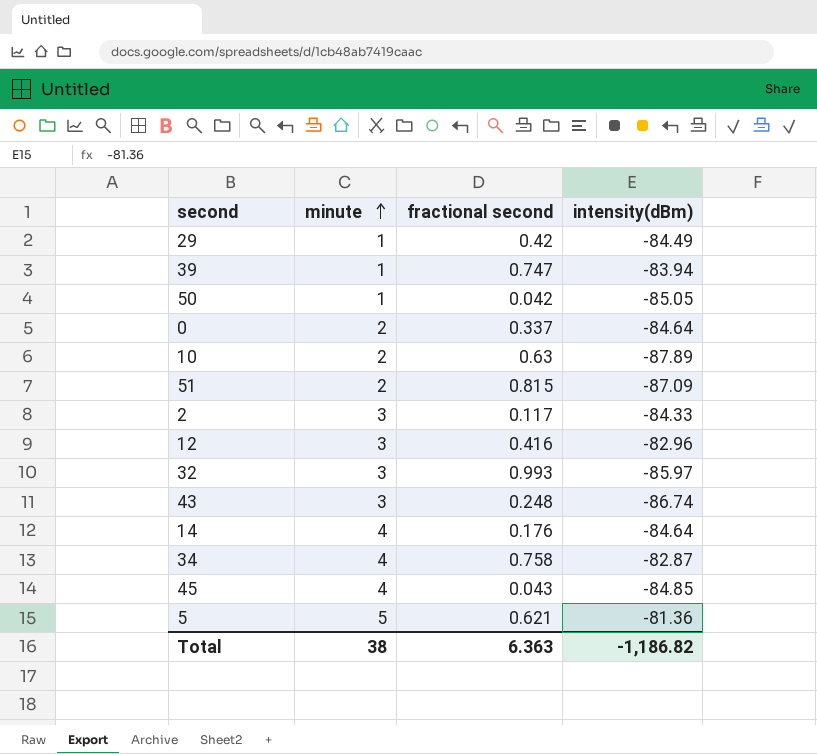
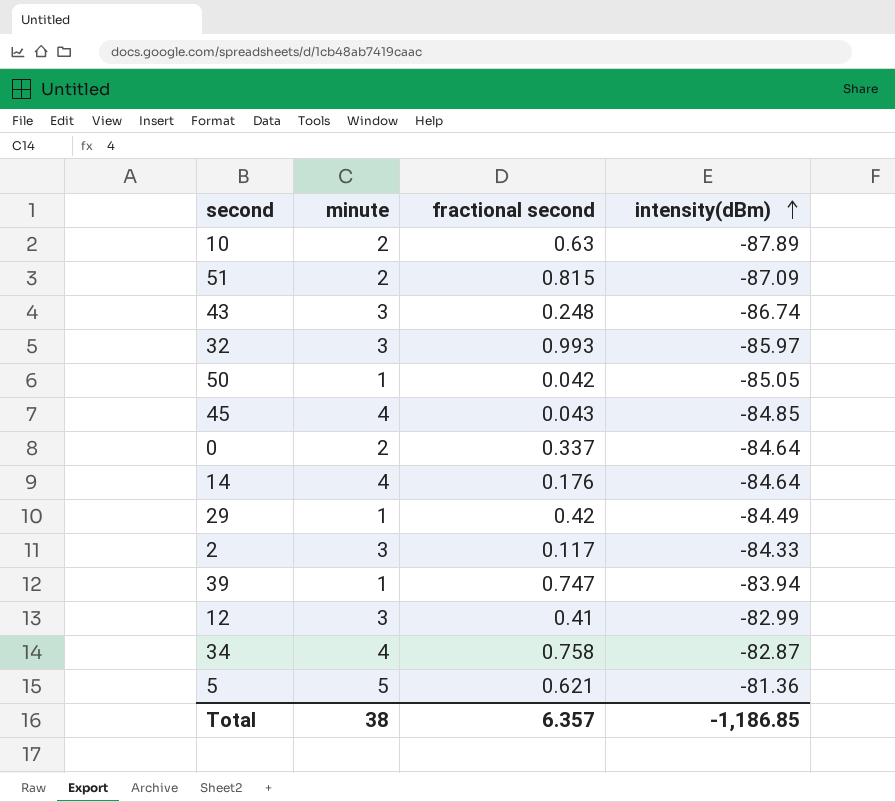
row order: minute ascending -> intensity(dBm) ascending
12 | fractional second: 0.416 -> 0.41
12 | intensity(dBm): -82.96 -> -82.99
Total | fractional second: 6.363 -> 6.357
Total | intensity(dBm): -1,186.82 -> -1,186.85

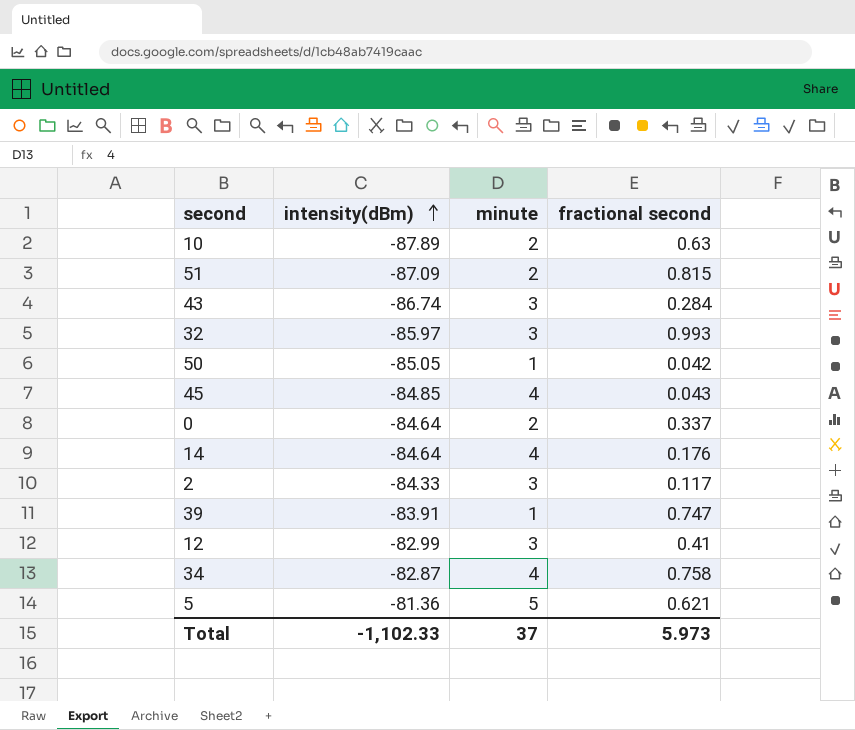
column intensity(dBm) | position: 4 -> 2
row 29: 1 | 0.42 | -84.49 -> none
43 | fractional second: 0.248 -> 0.284
39 | intensity(dBm): -83.94 -> -83.91
Total | intensity(dBm): -1,186.85 -> -1,102.33
Total | minute: 38 -> 37
Total | fractional second: 6.357 -> 5.973

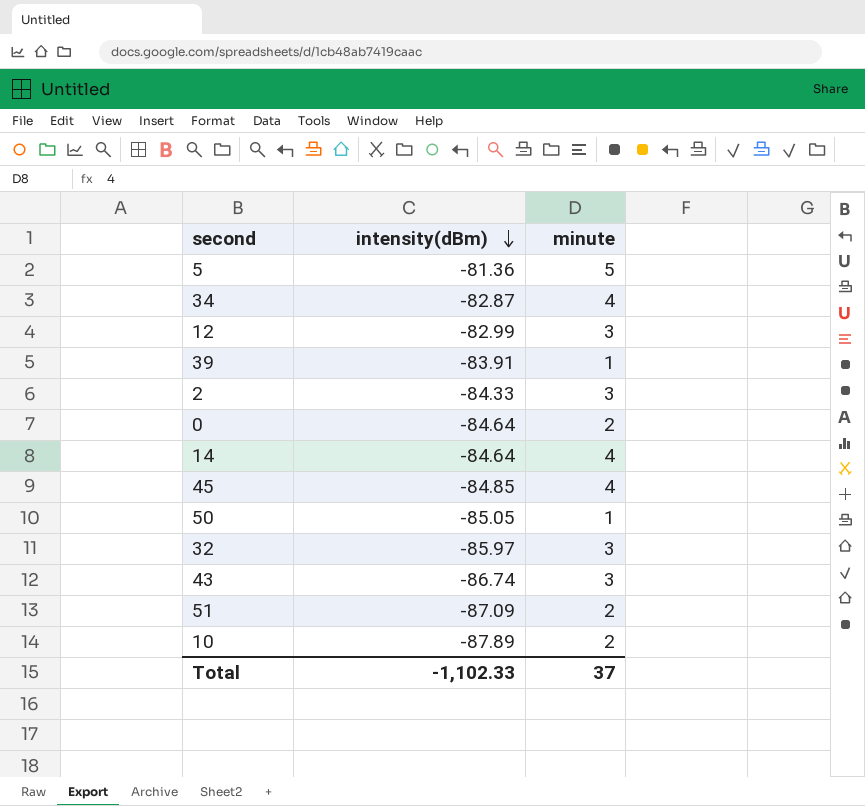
row order: intensity(dBm) ascending -> intensity(dBm) descending
column fractional second | position: 4 -> none

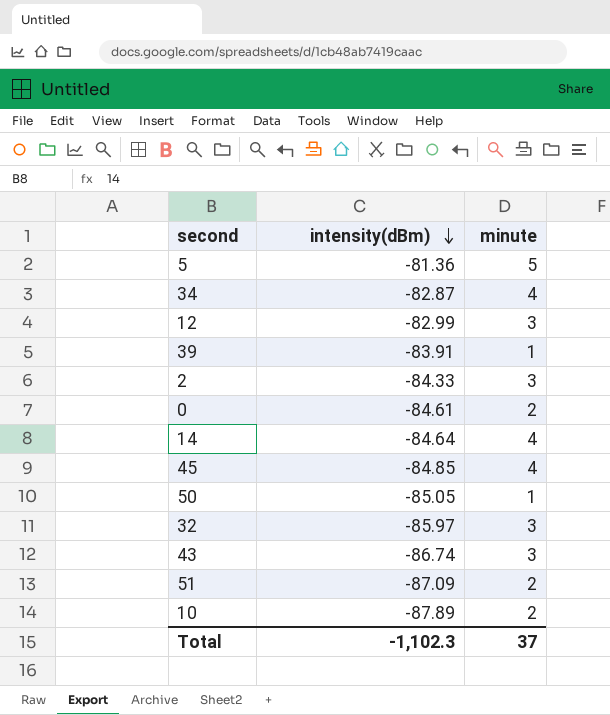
0 | intensity(dBm): -84.64 -> -84.61
Total | intensity(dBm): -1,102.33 -> -1,102.3

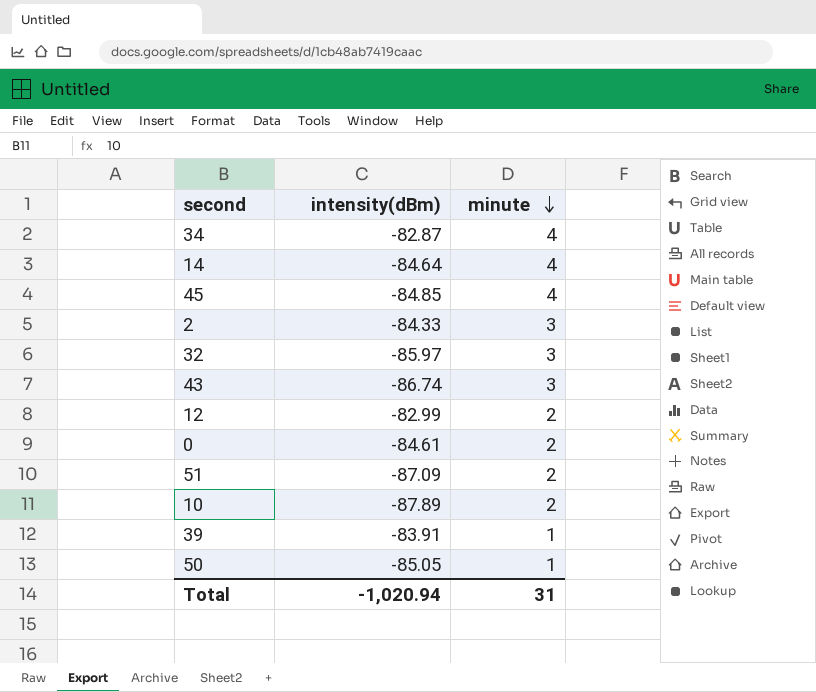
row order: intensity(dBm) descending -> minute descending
row 5: -81.36 | 5 -> none
12 | minute: 3 -> 2
Total | intensity(dBm): -1,102.3 -> -1,020.94
Total | minute: 37 -> 31

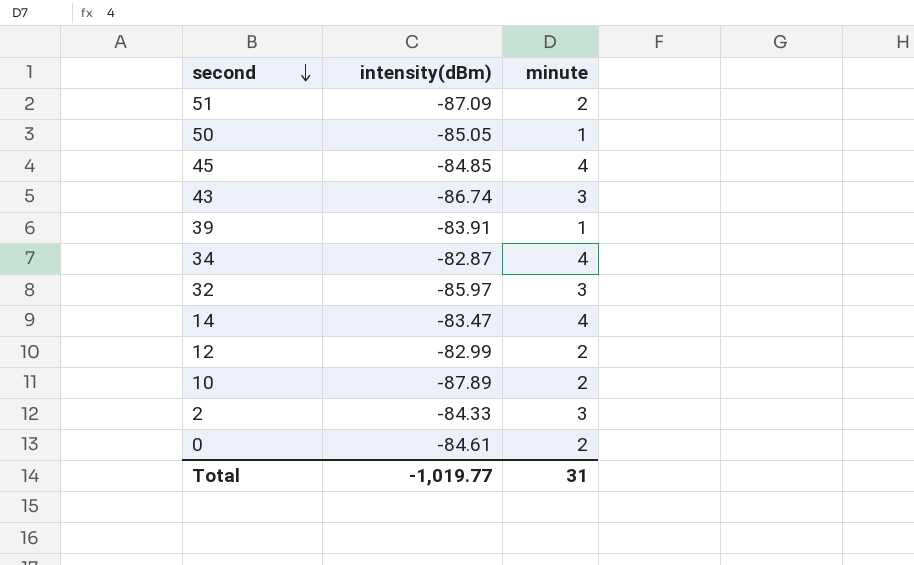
row order: minute descending -> second descending
14 | intensity(dBm): -84.64 -> -83.47
Total | intensity(dBm): -1,020.94 -> -1,019.77

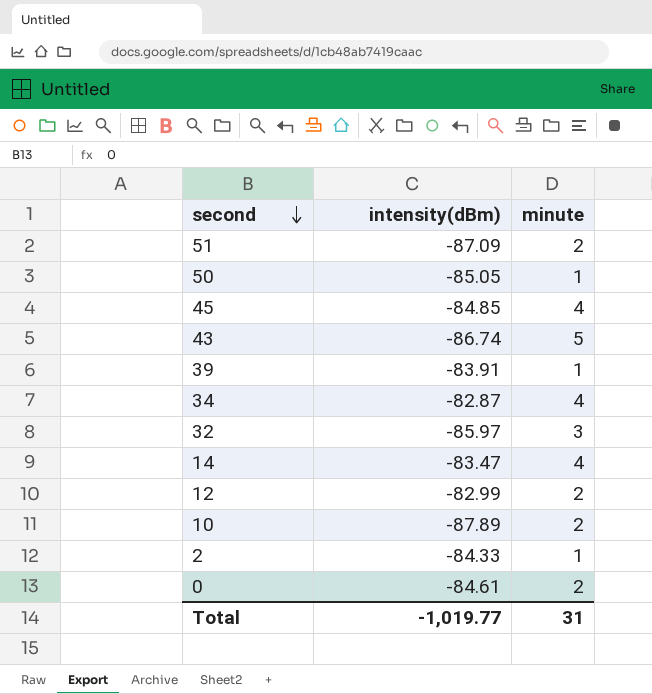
43 | minute: 3 -> 5
2 | minute: 3 -> 1

